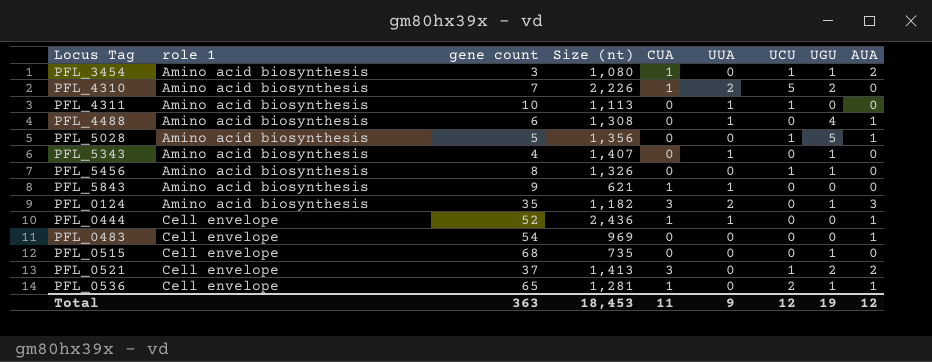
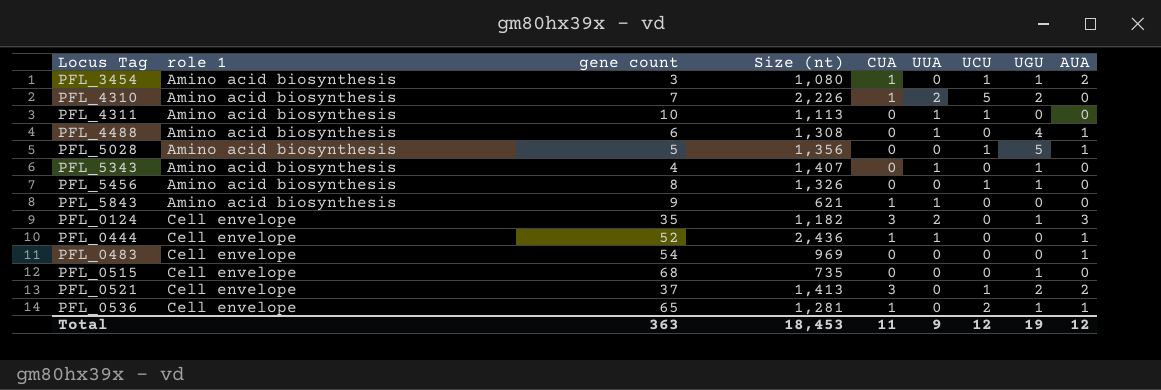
PFL_0124 | role 1: Amino acid biosynthesis -> Cell envelope

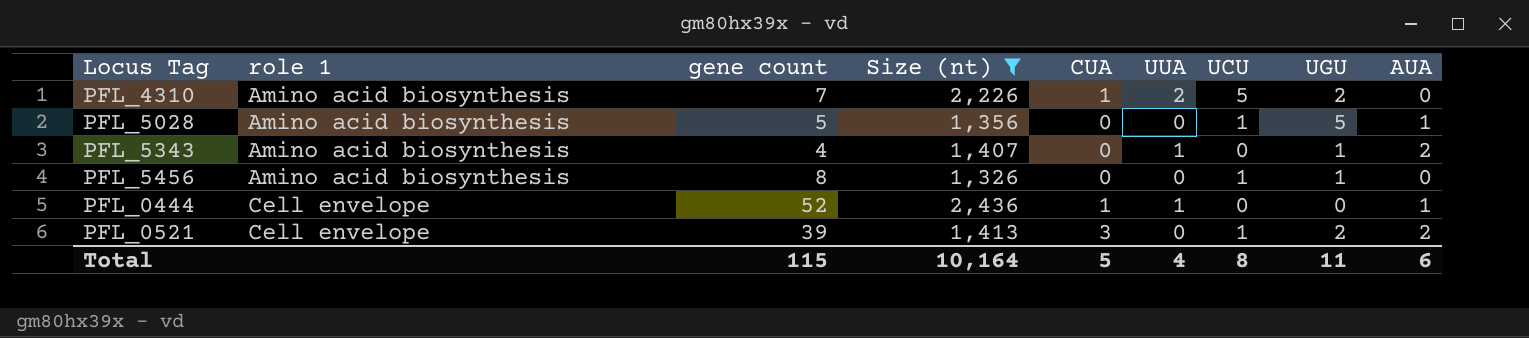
filter: none -> Size (nt) >= 1,326
PFL_5343 | AUA: 0 -> 2
PFL_0521 | gene count: 37 -> 39
Total | gene count: 363 -> 115
Total | Size (nt): 18,453 -> 10,164
Total | CUA: 11 -> 5
Total | UUA: 9 -> 4
Total | UCU: 12 -> 8
Total | UGU: 19 -> 11
Total | AUA: 12 -> 6

